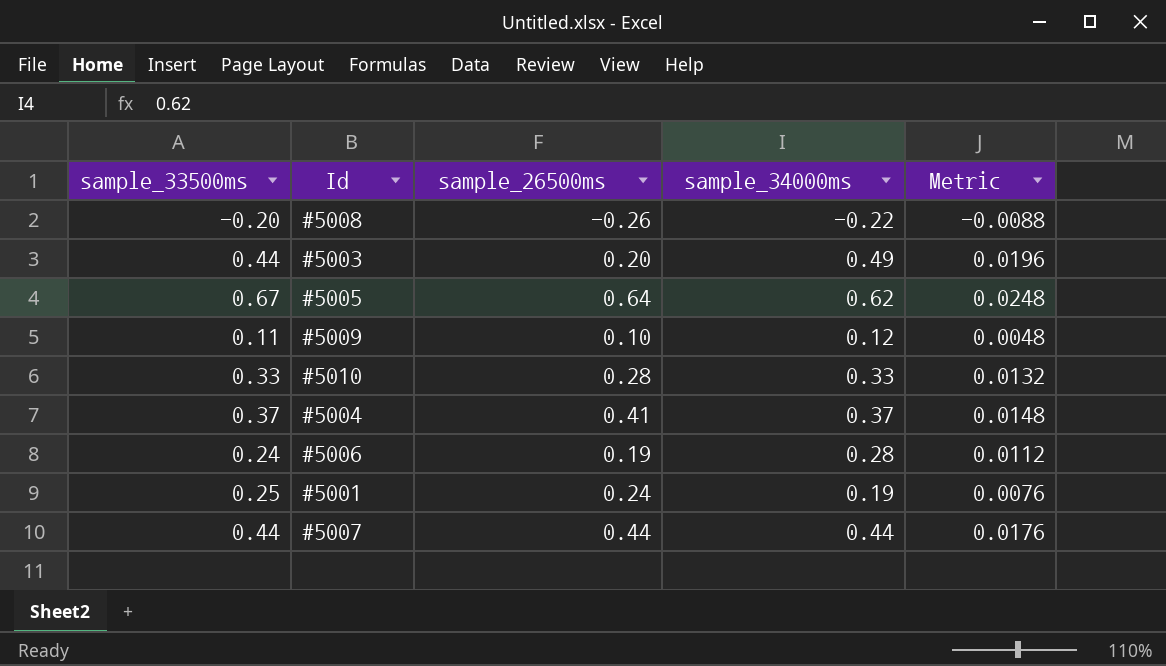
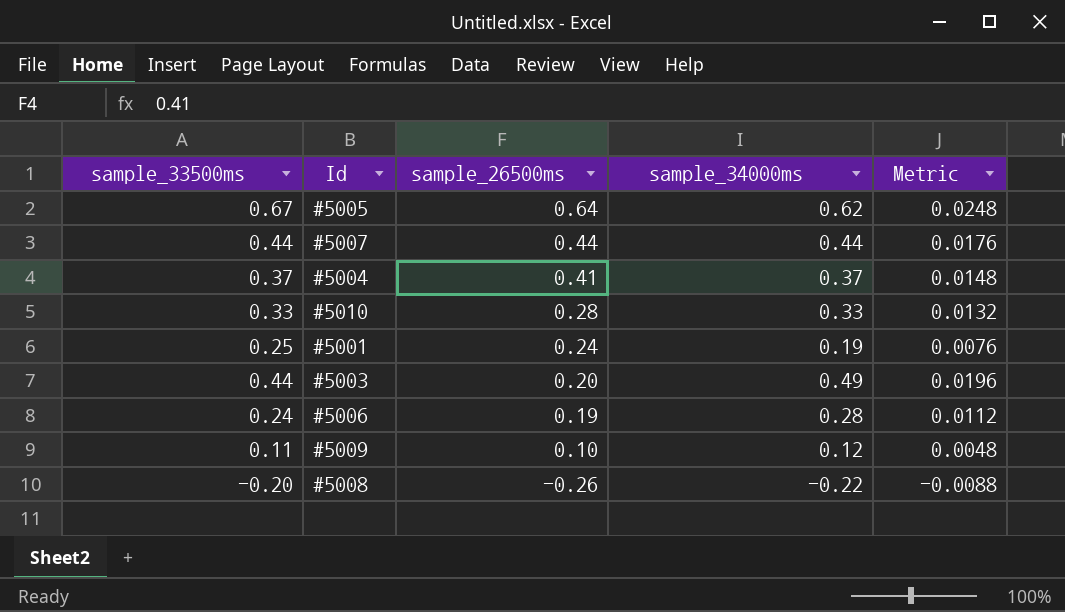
row order: none -> sample_26500ms descending

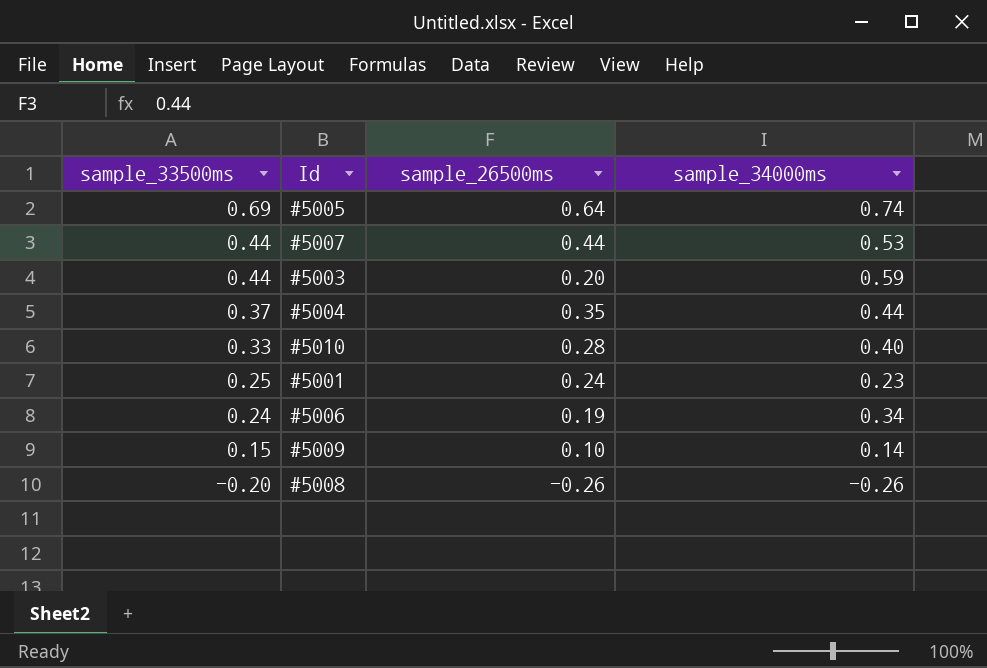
row order: sample_26500ms descending -> sample_33500ms descending
column Metric | formula: [sample_34000ms] * 0.04 -> none
#5005 | sample_33500ms: 0.67 -> 0.69
#5005 | sample_34000ms: 0.62 -> 0.74
#5007 | sample_34000ms: 0.44 -> 0.53
#5003 | sample_34000ms: 0.49 -> 0.59
#5004 | sample_26500ms: 0.41 -> 0.35
#5004 | sample_34000ms: 0.37 -> 0.44
#5010 | sample_34000ms: 0.33 -> 0.40
#5001 | sample_34000ms: 0.19 -> 0.23
#5006 | sample_34000ms: 0.28 -> 0.34
#5009 | sample_33500ms: 0.11 -> 0.15
#5009 | sample_34000ms: 0.12 -> 0.14
#5008 | sample_34000ms: -0.22 -> -0.26

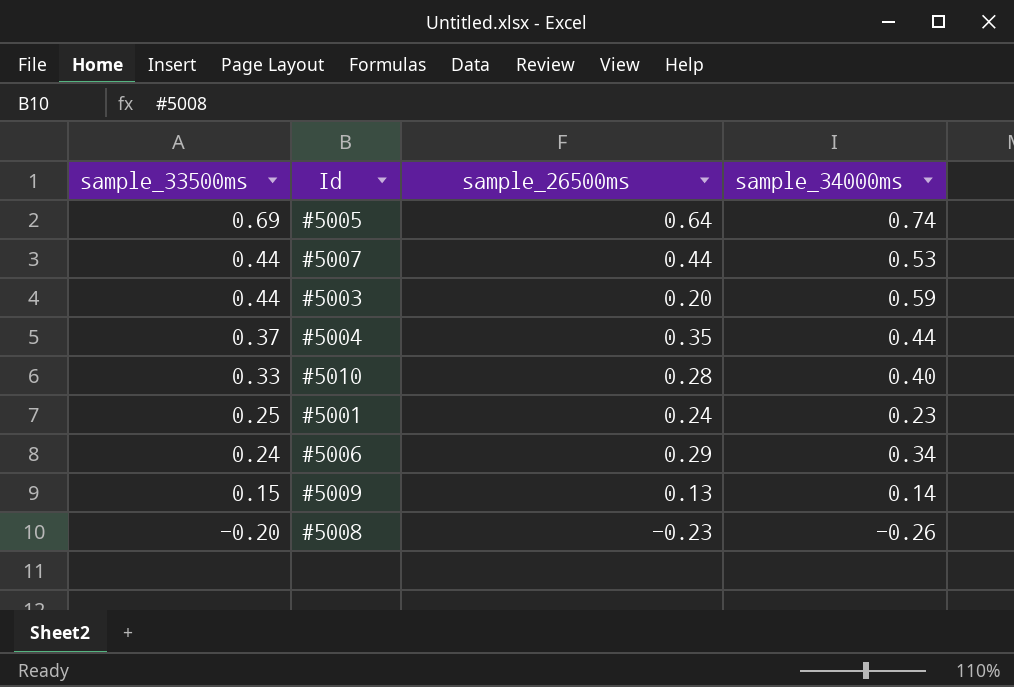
#5006 | sample_26500ms: 0.19 -> 0.29
#5009 | sample_26500ms: 0.10 -> 0.13
#5008 | sample_26500ms: -0.26 -> -0.23

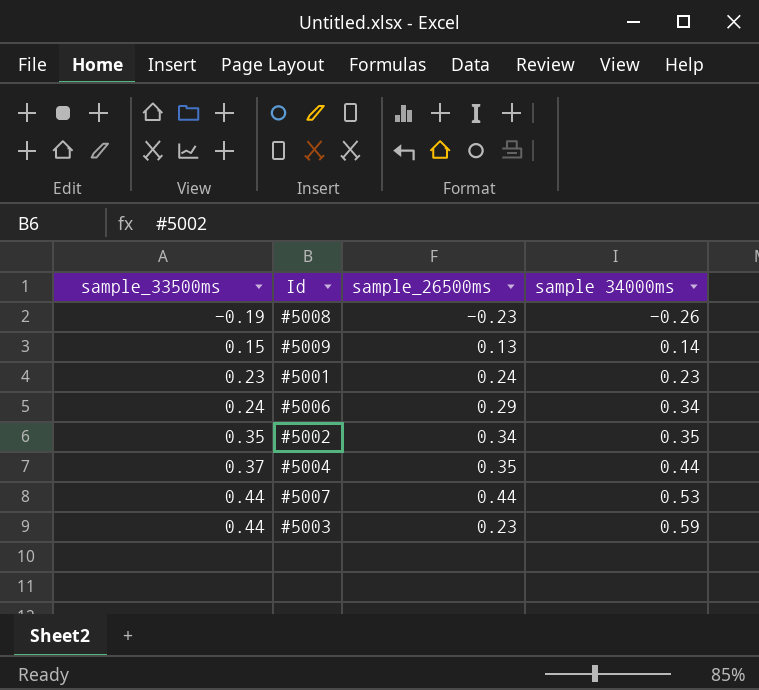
row order: sample_33500ms descending -> sample_33500ms ascending
column name: sample_34000ms -> sample 34000ms
row #5005: 0.69 | 0.64 | 0.74 -> none
row #5010: 0.33 | 0.28 | 0.40 -> none
#5008 | sample_33500ms: -0.20 -> -0.19
#5001 | sample_33500ms: 0.25 -> 0.23
row #5002: none -> 0.35 | 0.34 | 0.35
#5003 | sample_26500ms: 0.20 -> 0.23

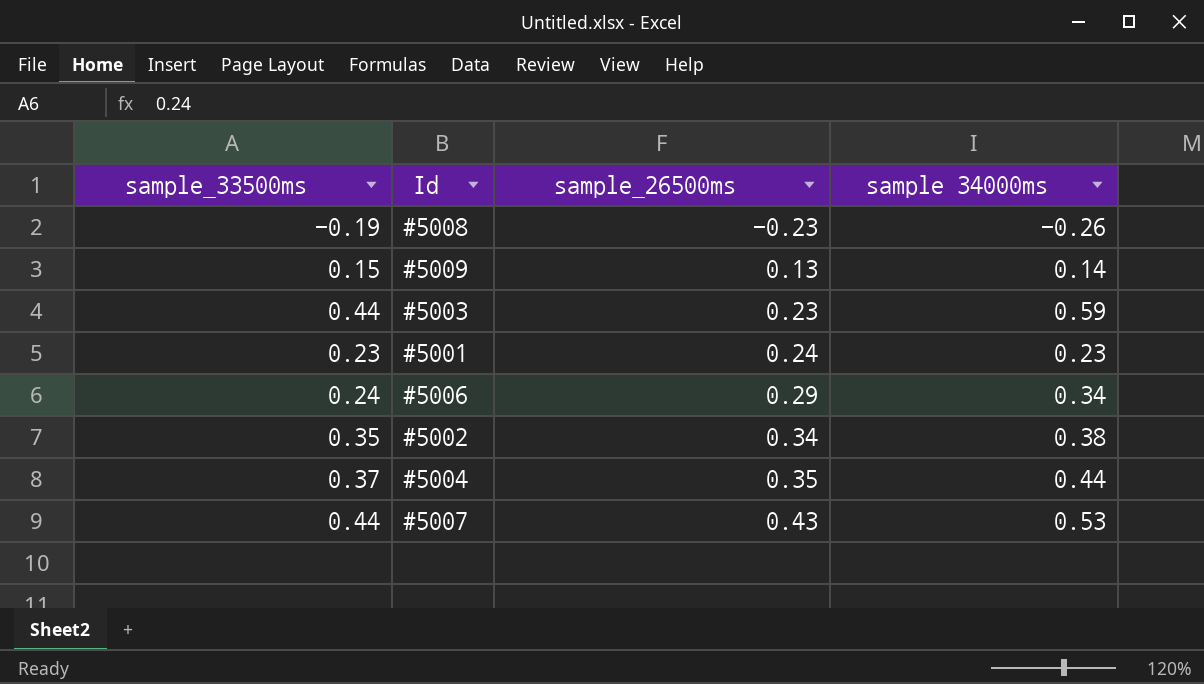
row order: sample_33500ms ascending -> sample_26500ms ascending
#5002 | sample 34000ms: 0.35 -> 0.38
#5007 | sample_26500ms: 0.44 -> 0.43

